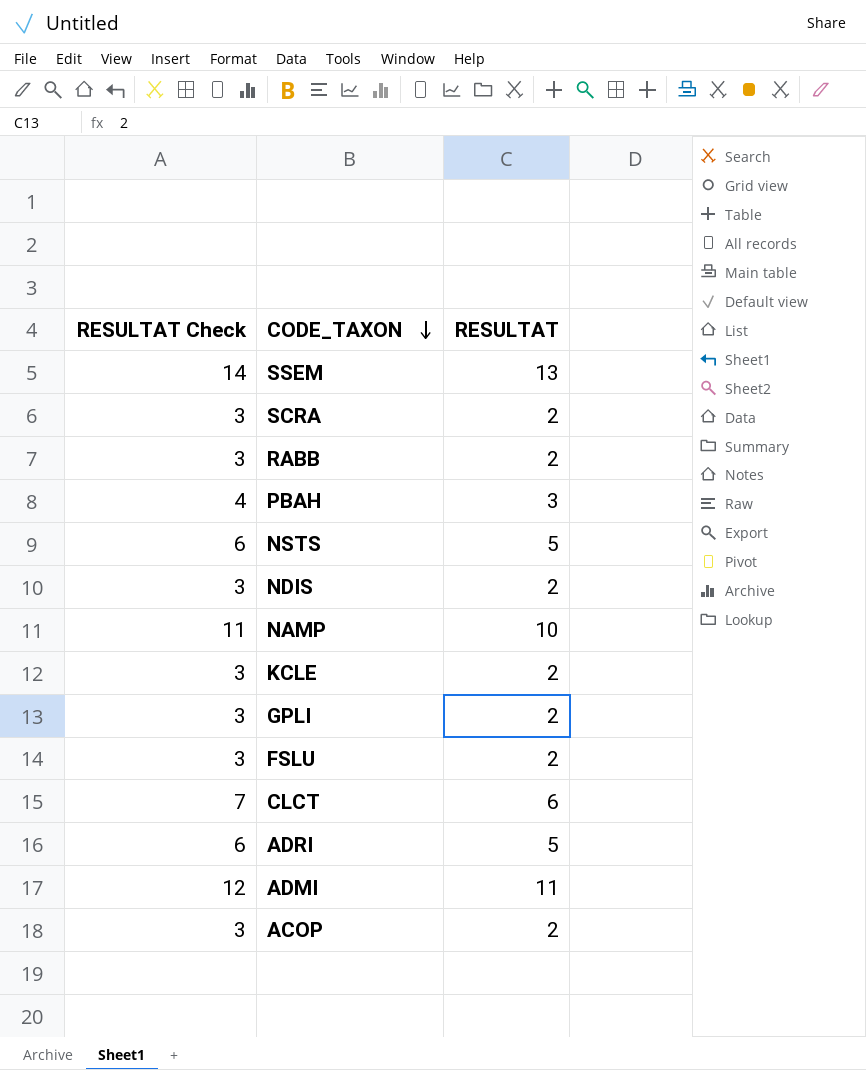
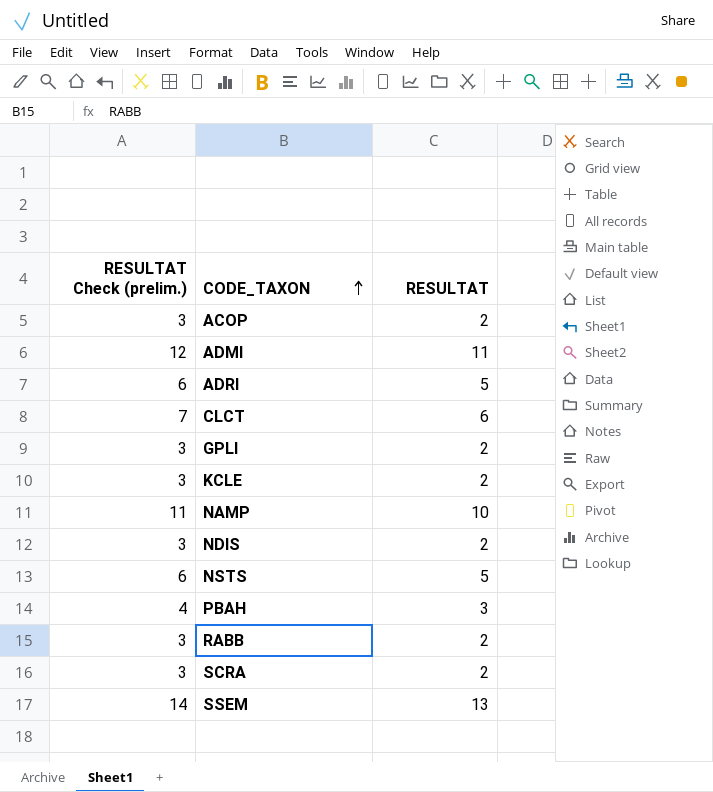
row order: CODE_TAXON descending -> CODE_TAXON ascending
column name: RESULTAT Check -> RESULTAT Check (prelim.)
row FSLU: 3 | 2 -> none

